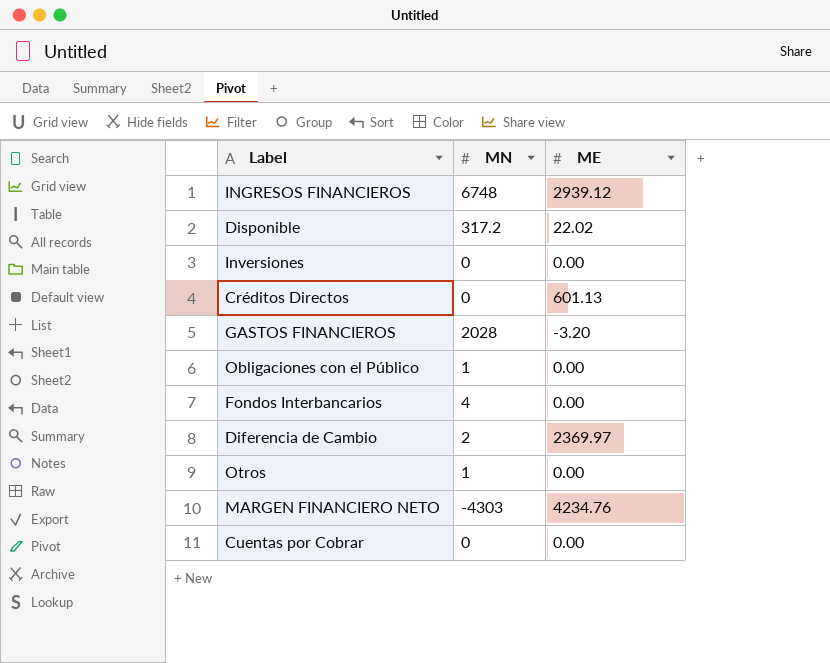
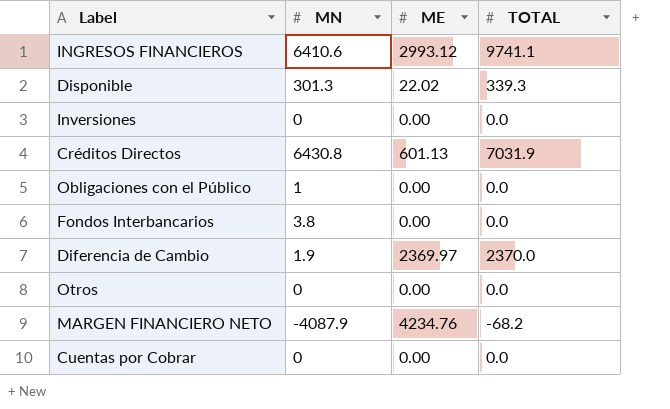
column TOTAL | position: none -> 4
row GASTOS FINANCIEROS: 2028 | -3.20 -> none
INGRESOS FINANCIEROS | MN: 6748 -> 6410.6
INGRESOS FINANCIEROS | ME: 2939.12 -> 2993.12
Disponible | MN: 317.2 -> 301.3
Créditos Directos | MN: 0 -> 6430.8
Fondos Interbancarios | MN: 4 -> 3.8
Diferencia de Cambio | MN: 2 -> 1.9
Otros | MN: 1 -> 0
MARGEN FINANCIERO NETO | MN: -4303 -> -4087.9

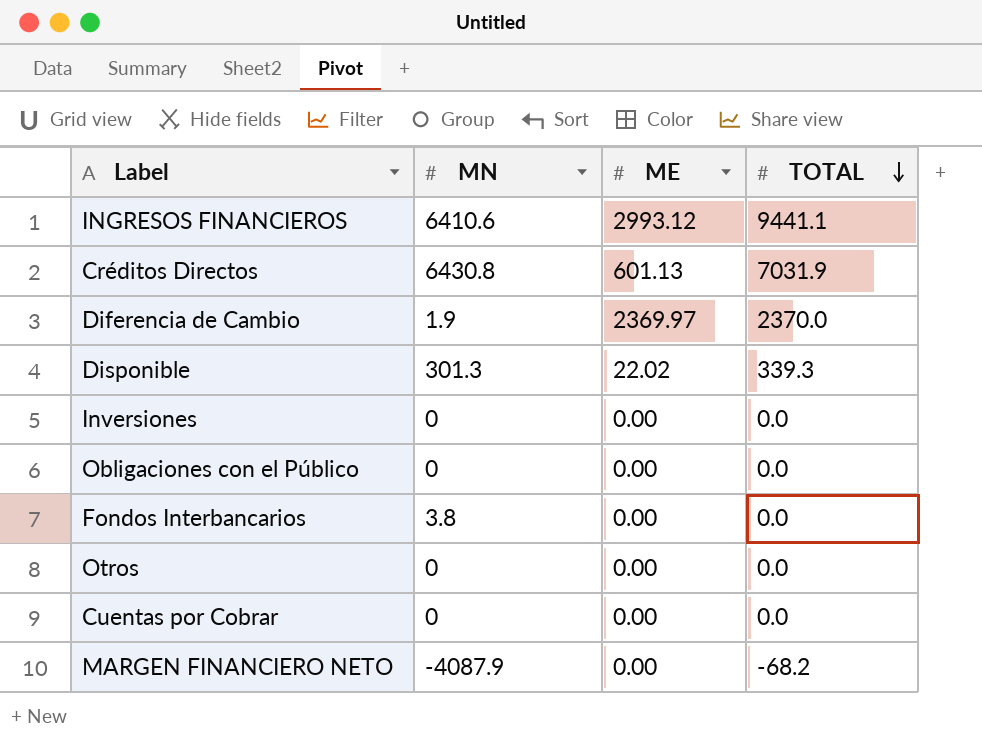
row order: none -> TOTAL descending
INGRESOS FINANCIEROS | TOTAL: 9741.1 -> 9441.1
Obligaciones con el Público | MN: 1 -> 0
MARGEN FINANCIERO NETO | ME: 4234.76 -> 0.00

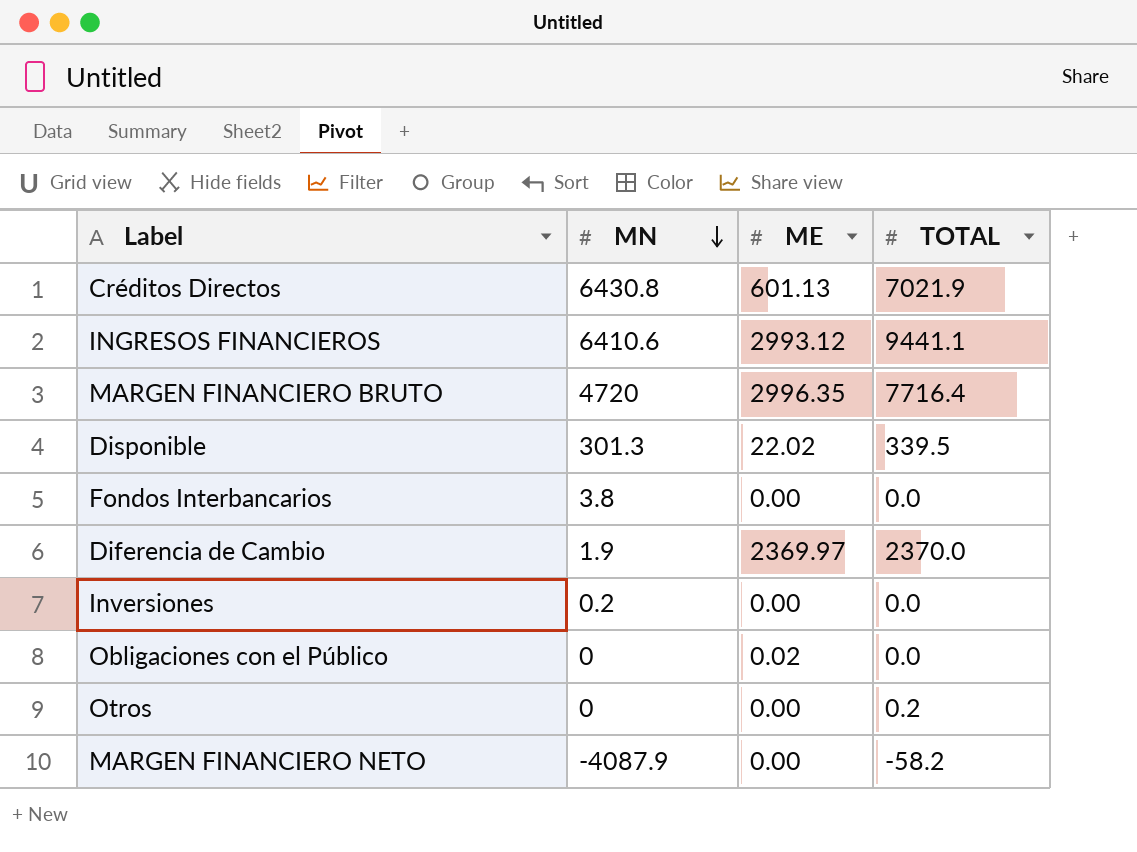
row order: TOTAL descending -> MN descending
row Cuentas por Cobrar: 0 | 0.00 | 0.0 -> none
Créditos Directos | TOTAL: 7031.9 -> 7021.9
row MARGEN FINANCIERO BRUTO: none -> 4720 | 2996.35 | 7716.4
Disponible | TOTAL: 339.3 -> 339.5
Inversiones | MN: 0 -> 0.2
Obligaciones con el Público | ME: 0.00 -> 0.02
Otros | TOTAL: 0.0 -> 0.2
MARGEN FINANCIERO NETO | TOTAL: -68.2 -> -58.2

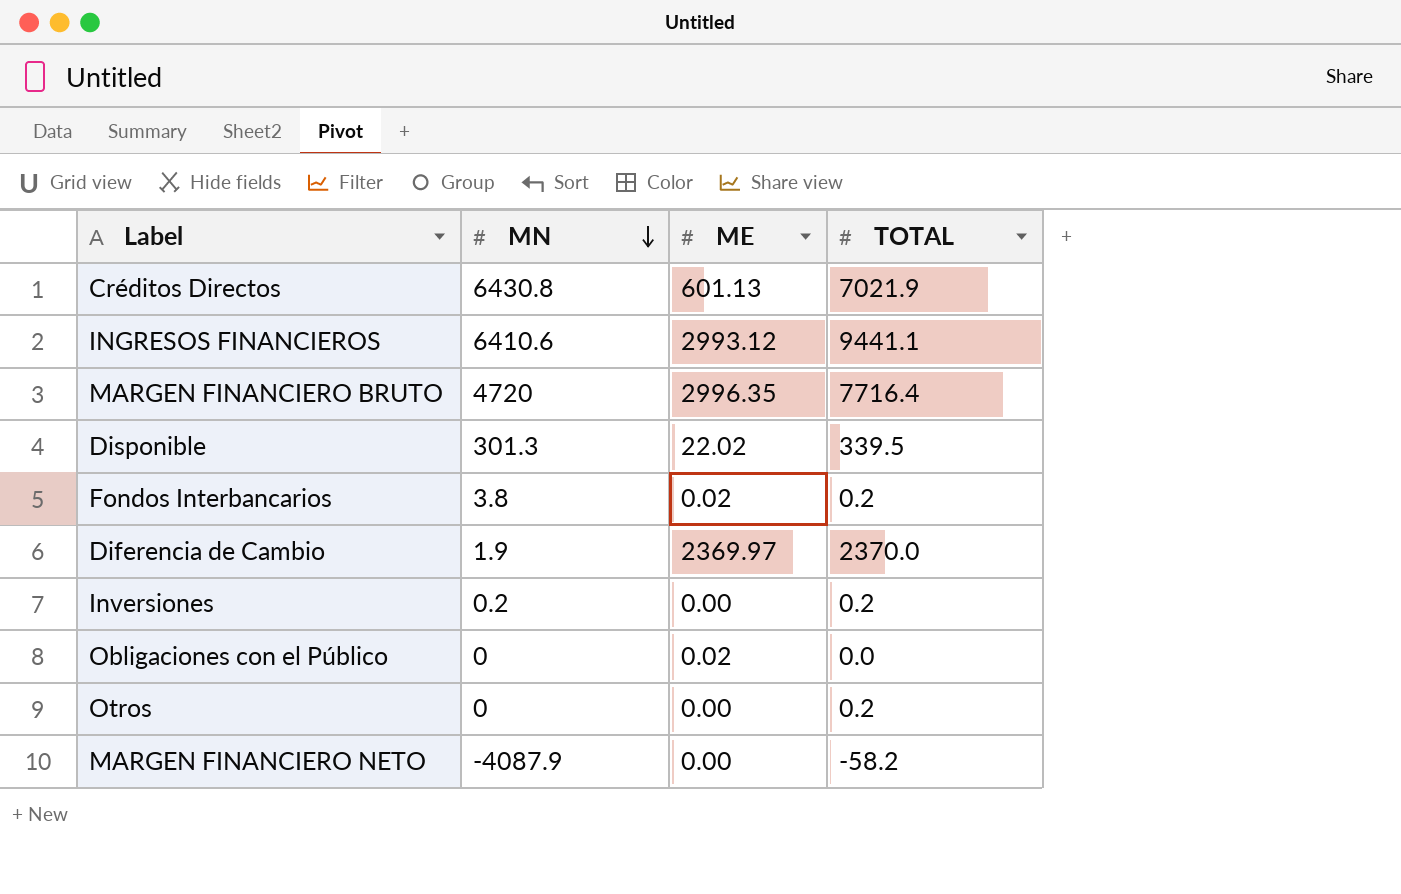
Fondos Interbancarios | ME: 0.00 -> 0.02
Fondos Interbancarios | TOTAL: 0.0 -> 0.2
Inversiones | TOTAL: 0.0 -> 0.2

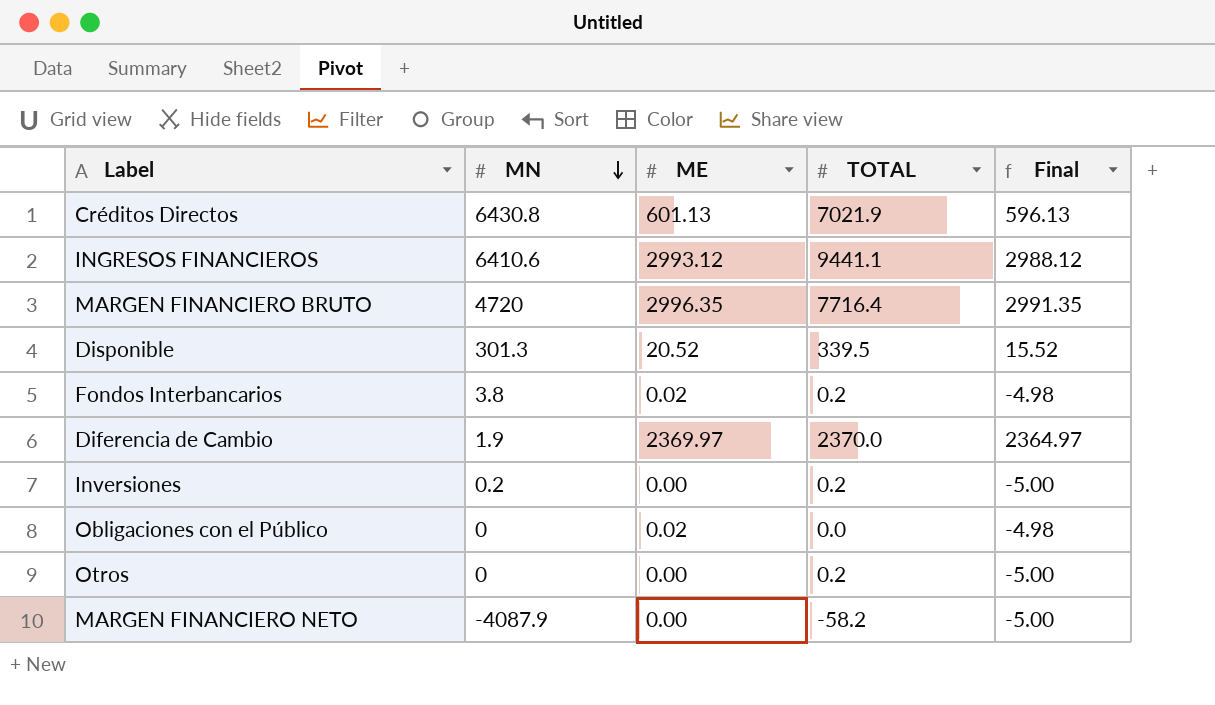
column Final | formula: none -> [ME] - 5
Disponible | ME: 22.02 -> 20.52

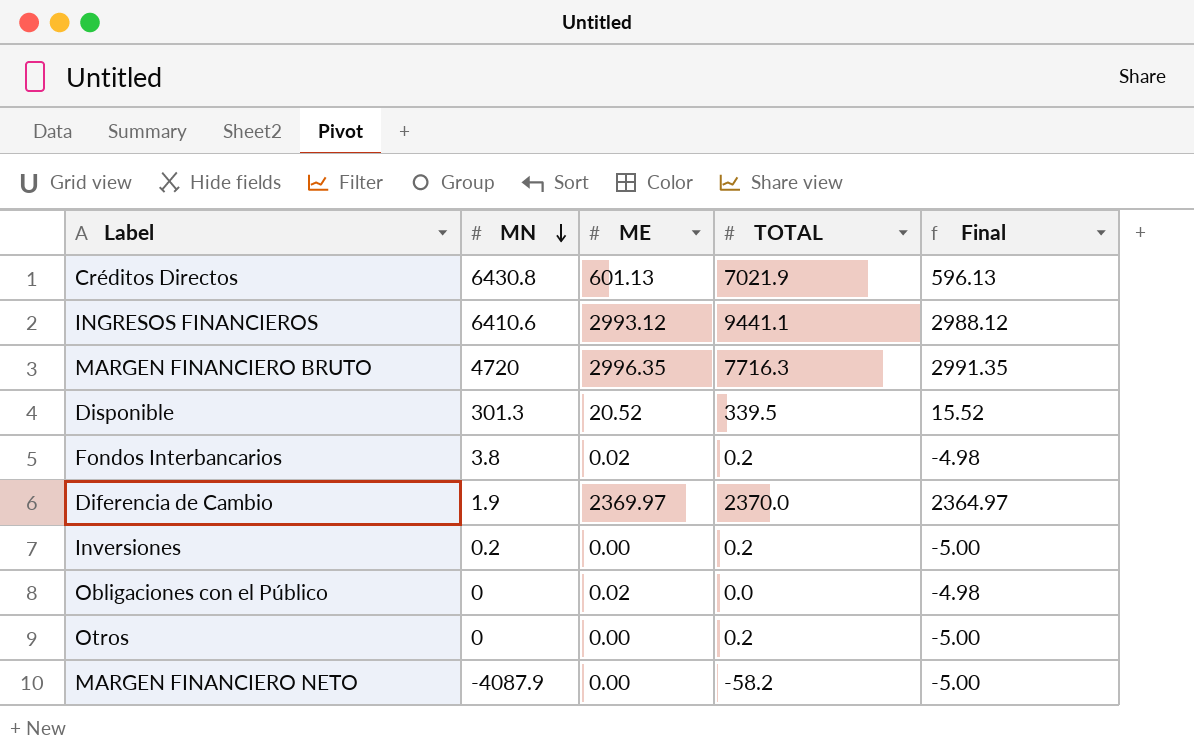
MARGEN FINANCIERO BRUTO | TOTAL: 7716.4 -> 7716.3

